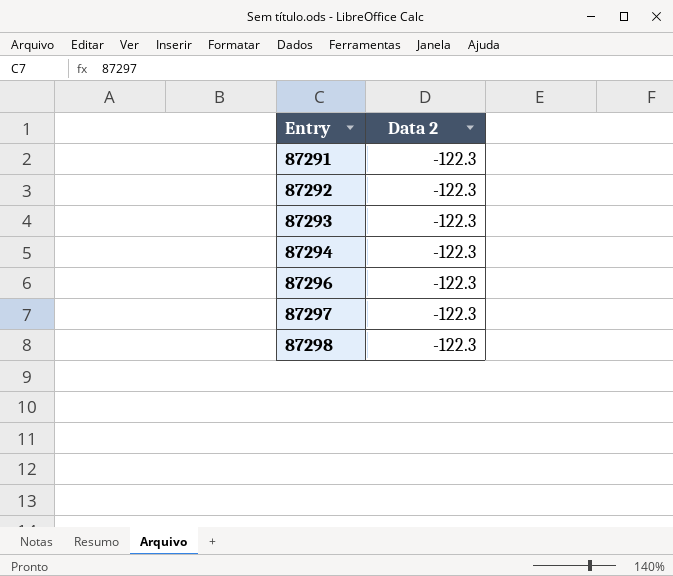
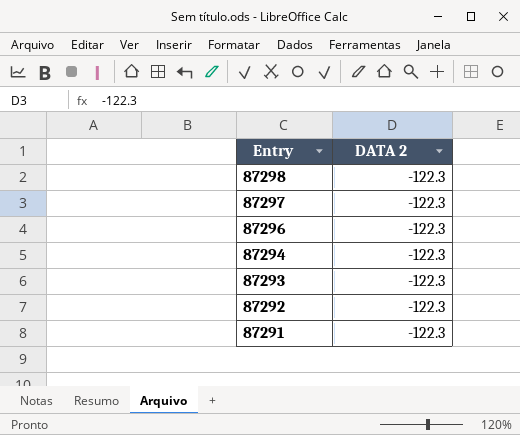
row order: Entry ascending -> Entry descending
column name: Data 2 -> DATA 2

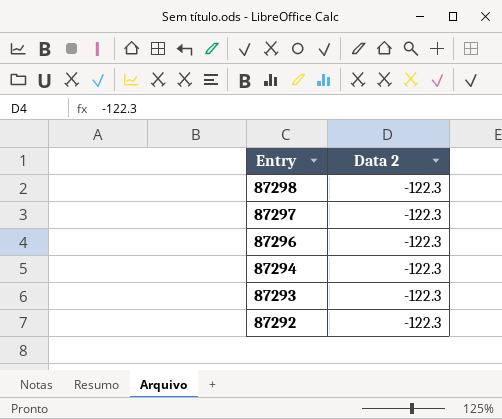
column name: DATA 2 -> Data 2
row 87291: -122.3 -> none

